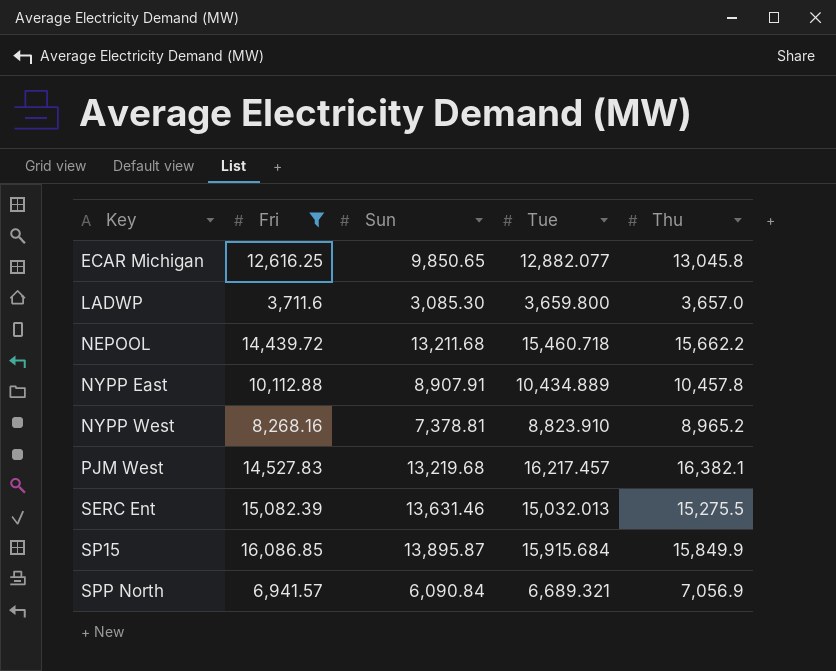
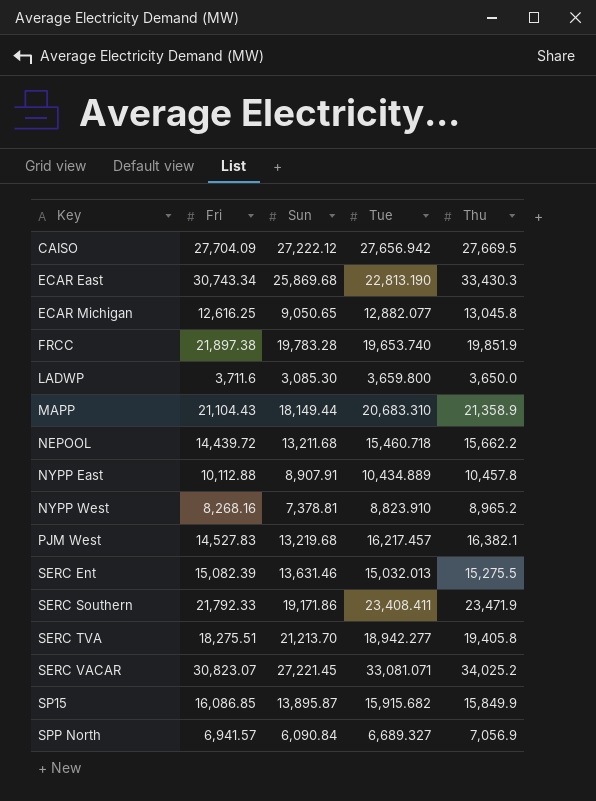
filter: Fri <= 16,086.85 -> none
ECAR Michigan | Sun: 9,850.65 -> 9,050.65
LADWP | Thu: 3,657.0 -> 3,650.0
SP15 | Tue: 15,915.684 -> 15,915.682
SPP North | Tue: 6,689.321 -> 6,689.327

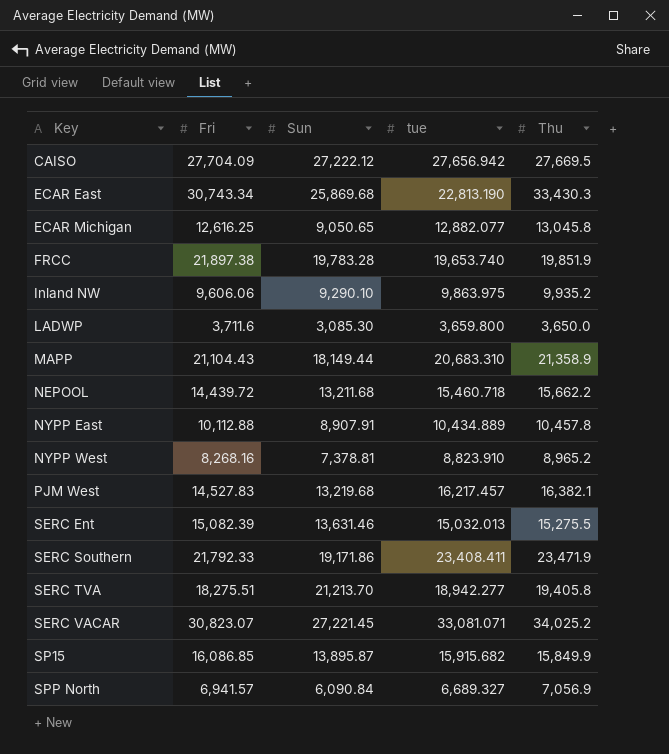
column name: Tue -> tue
row Inland NW: none -> 9,606.06 | 9,290.10 | 9,863.975 | 9,935.2

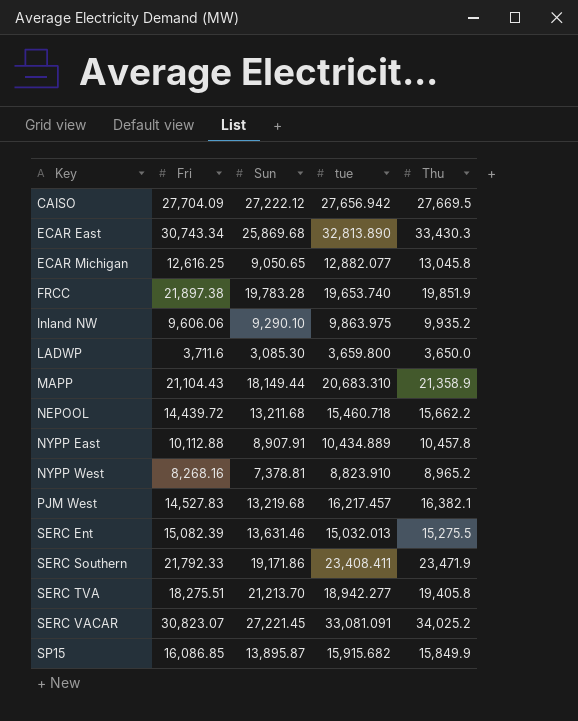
row SPP North: 6,941.57 | 6,090.84 | 6,689.327 | 7,056.9 -> none
ECAR East | tue: 22,813.190 -> 32,813.890
SERC VACAR | tue: 33,081.071 -> 33,081.091

